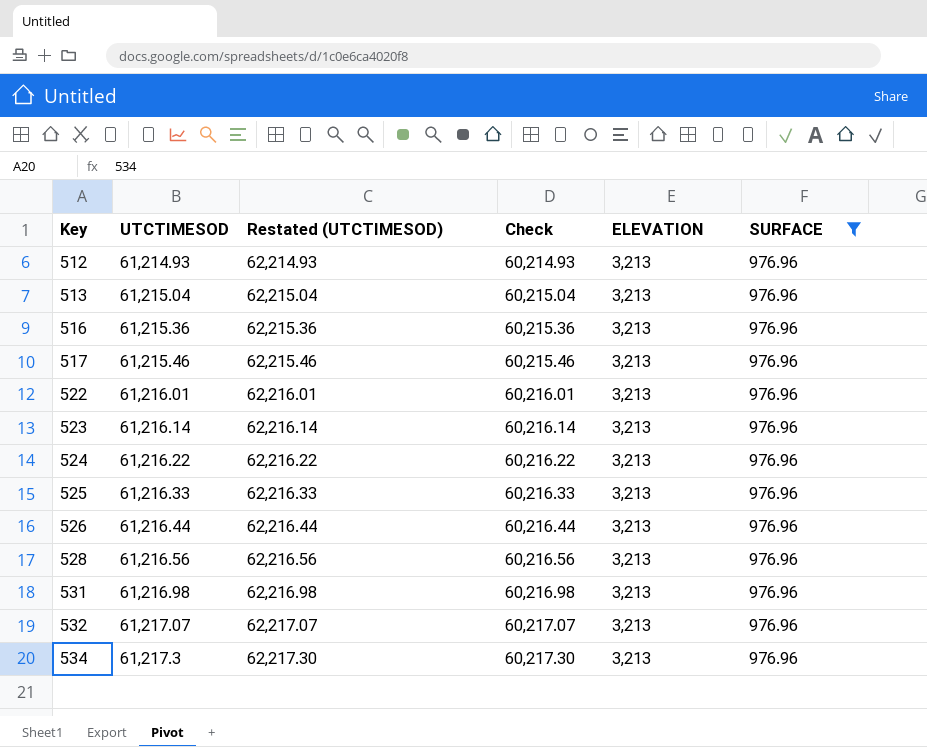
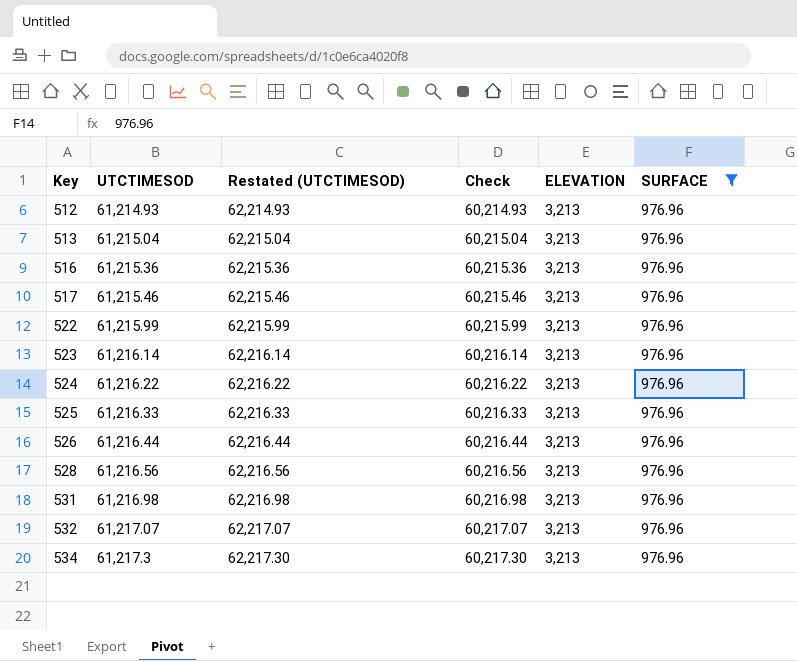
522 | UTCTIMESOD: 61,216.01 -> 61,215.99
522 | Restated (UTCTIMESOD): 62,216.01 -> 62,215.99
522 | Check: 60,216.01 -> 60,215.99

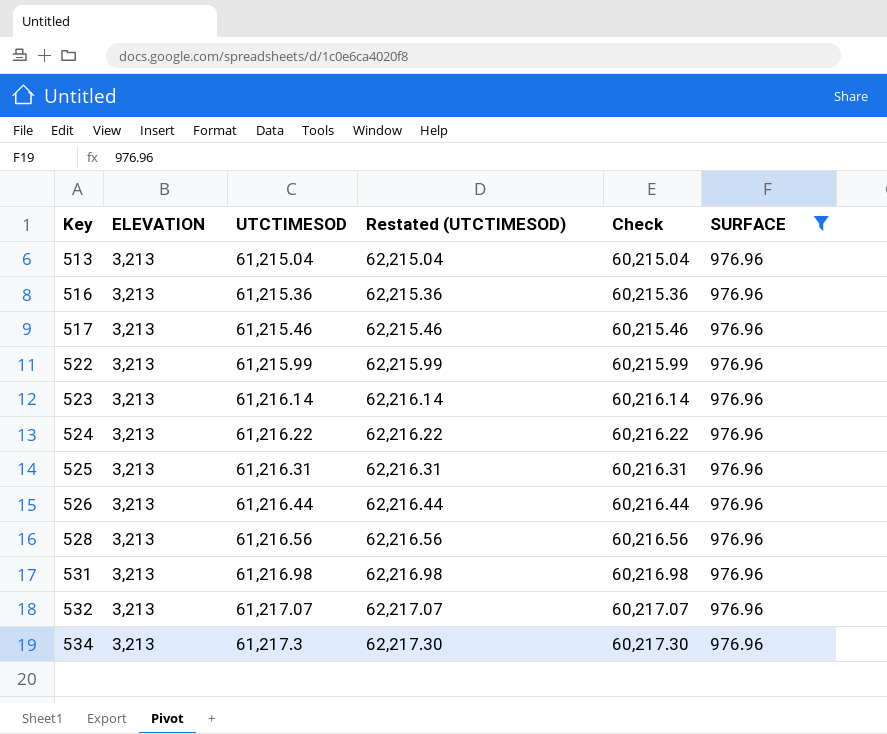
column ELEVATION | position: 5 -> 2
row 512: 61,214.93 | 62,214.93 | 60,214.93 | 3,213 | 976.96 -> none
525 | UTCTIMESOD: 61,216.33 -> 61,216.31
525 | Restated (UTCTIMESOD): 62,216.33 -> 62,216.31
525 | Check: 60,216.33 -> 60,216.31

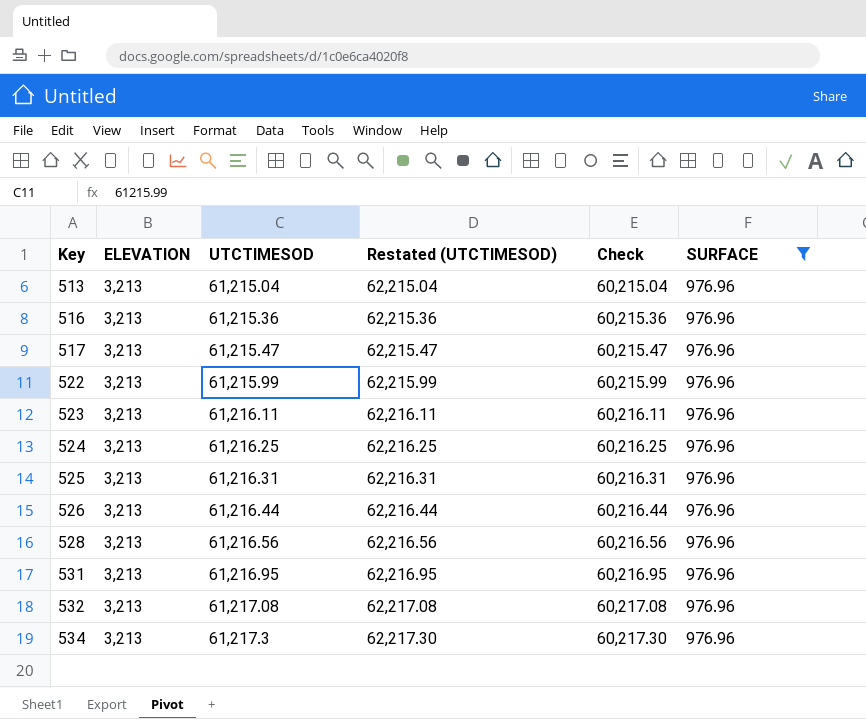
517 | UTCTIMESOD: 61,215.46 -> 61,215.47
517 | Restated (UTCTIMESOD): 62,215.46 -> 62,215.47
517 | Check: 60,215.46 -> 60,215.47
523 | UTCTIMESOD: 61,216.14 -> 61,216.11
523 | Restated (UTCTIMESOD): 62,216.14 -> 62,216.11
523 | Check: 60,216.14 -> 60,216.11
524 | UTCTIMESOD: 61,216.22 -> 61,216.25
524 | Restated (UTCTIMESOD): 62,216.22 -> 62,216.25
524 | Check: 60,216.22 -> 60,216.25
531 | UTCTIMESOD: 61,216.98 -> 61,216.95
531 | Restated (UTCTIMESOD): 62,216.98 -> 62,216.95
531 | Check: 60,216.98 -> 60,216.95
532 | UTCTIMESOD: 61,217.07 -> 61,217.08
532 | Restated (UTCTIMESOD): 62,217.07 -> 62,217.08
532 | Check: 60,217.07 -> 60,217.08

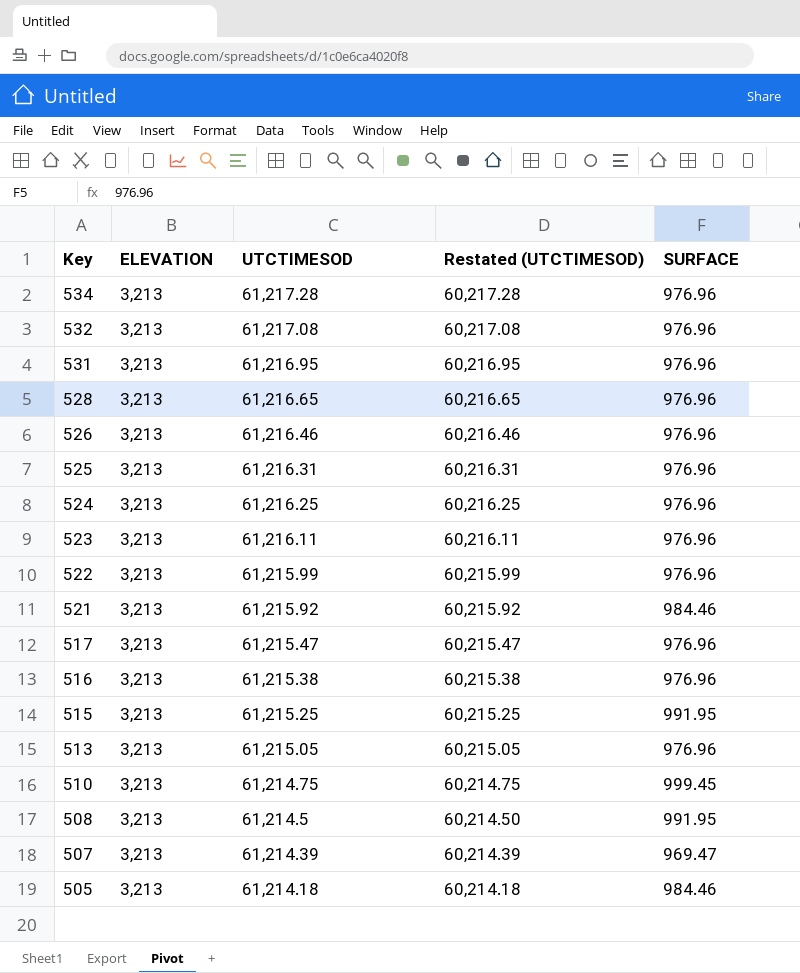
filter: SURFACE = 976.96 -> none
row order: Key ascending -> Key descending
column Check | formula: [UTCTIMESOD] - 1000 -> none
column Restated (UTCTIMESOD) | formula: [UTCTIMESOD] + 1000 -> [UTCTIMESOD] - 1000
534 | UTCTIMESOD: 61,217.3 -> 61,217.28
528 | UTCTIMESOD: 61,216.56 -> 61,216.65
526 | UTCTIMESOD: 61,216.44 -> 61,216.46
516 | UTCTIMESOD: 61,215.36 -> 61,215.38
513 | UTCTIMESOD: 61,215.04 -> 61,215.05

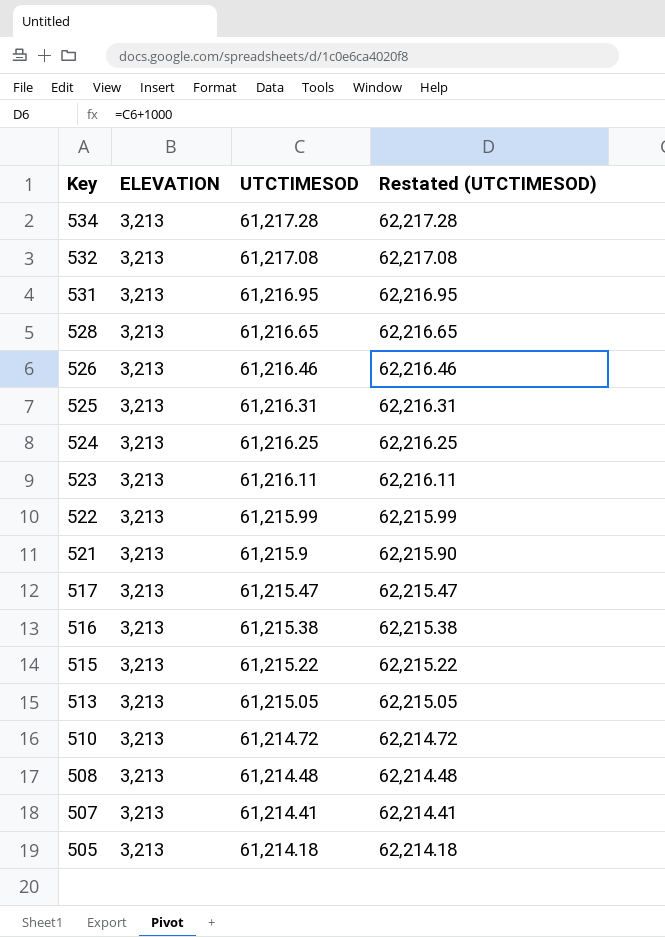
column SURFACE | position: 5 -> none
column Restated (UTCTIMESOD) | formula: [UTCTIMESOD] - 1000 -> [UTCTIMESOD] + 1000
521 | UTCTIMESOD: 61,215.92 -> 61,215.9
515 | UTCTIMESOD: 61,215.25 -> 61,215.22
510 | UTCTIMESOD: 61,214.75 -> 61,214.72
508 | UTCTIMESOD: 61,214.5 -> 61,214.48
507 | UTCTIMESOD: 61,214.39 -> 61,214.41

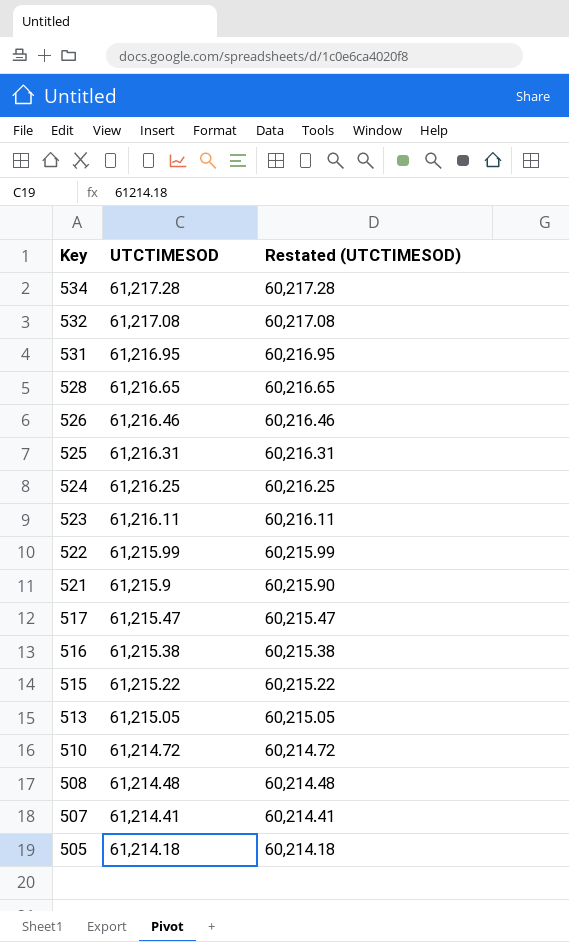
column ELEVATION | position: 2 -> none
column Restated (UTCTIMESOD) | formula: [UTCTIMESOD] + 1000 -> [UTCTIMESOD] - 1000

